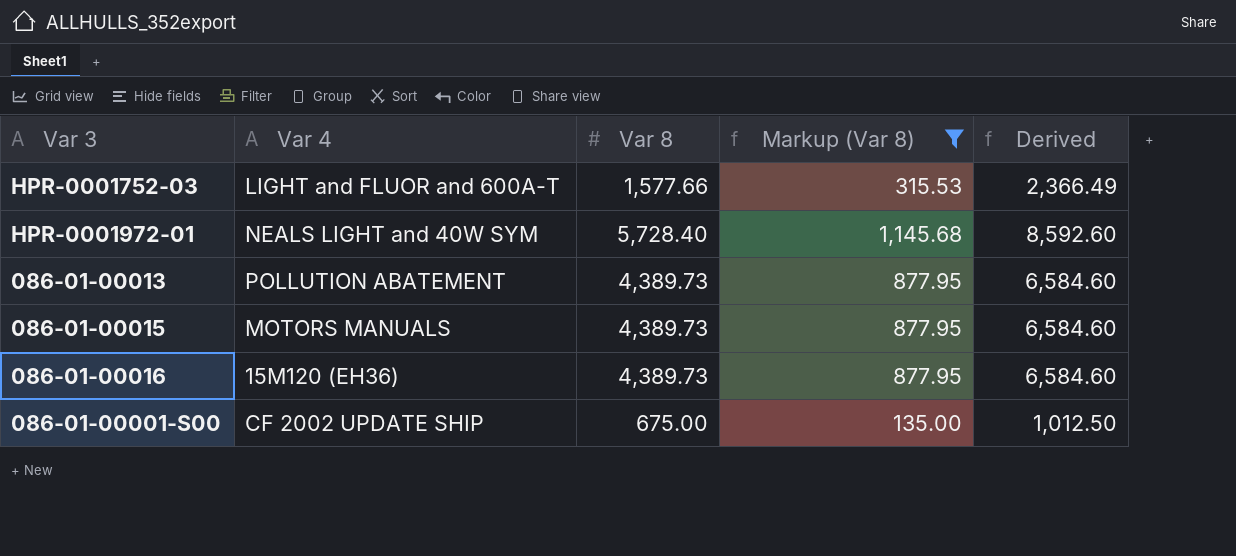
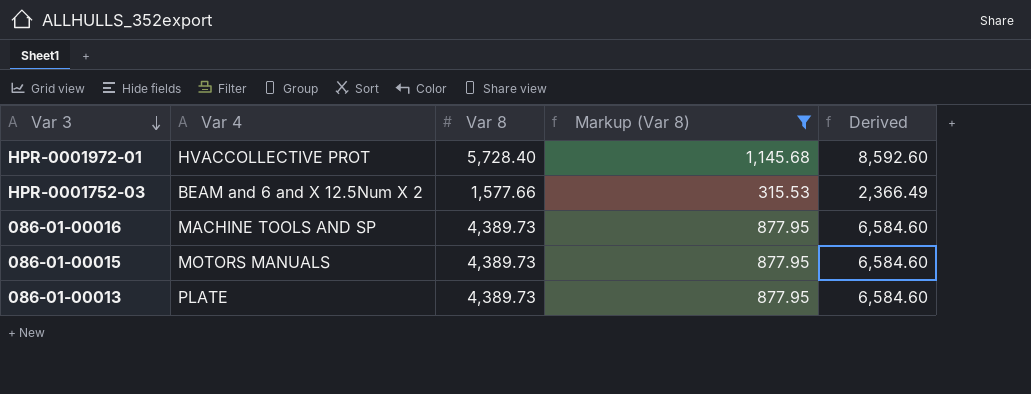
row order: none -> Var 3 descending
row 086-01-00001-S00: CF 2002 UPDATE SHIP | 675.00 | 135.00 | 1,012.50 -> none
HPR-0001972-01 | Var 4: NEALS LIGHT and 40W SYM -> HVACCOLLECTIVE PROT
HPR-0001752-03 | Var 4: LIGHT and FLUOR and 600A-T -> BEAM and 6 and X 12.5Num X 2
086-01-00016 | Var 4: 15M120 (EH36) -> MACHINE TOOLS AND SP
086-01-00013 | Var 4: POLLUTION ABATEMENT -> PLATE

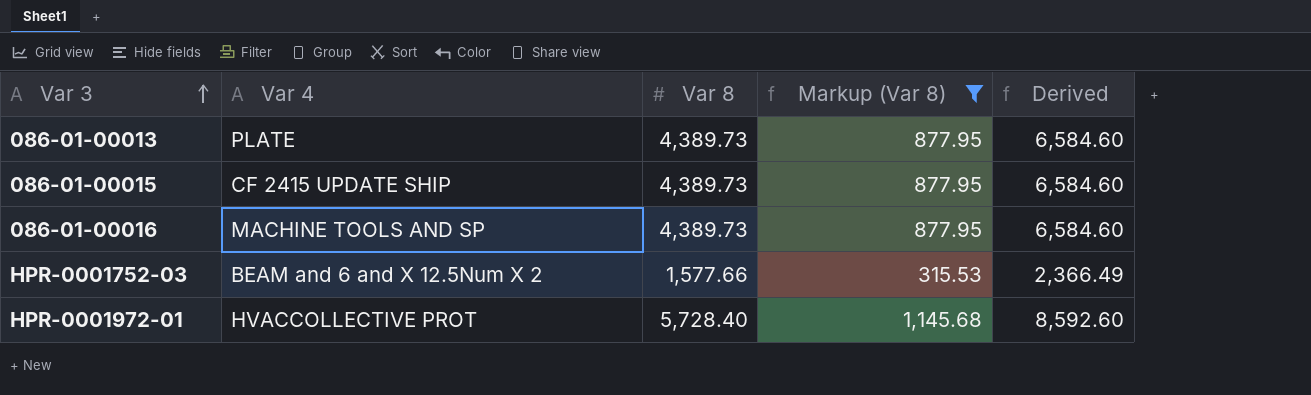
row order: Var 3 descending -> Var 3 ascending
086-01-00015 | Var 4: MOTORS MANUALS -> CF 2415 UPDATE SHIP

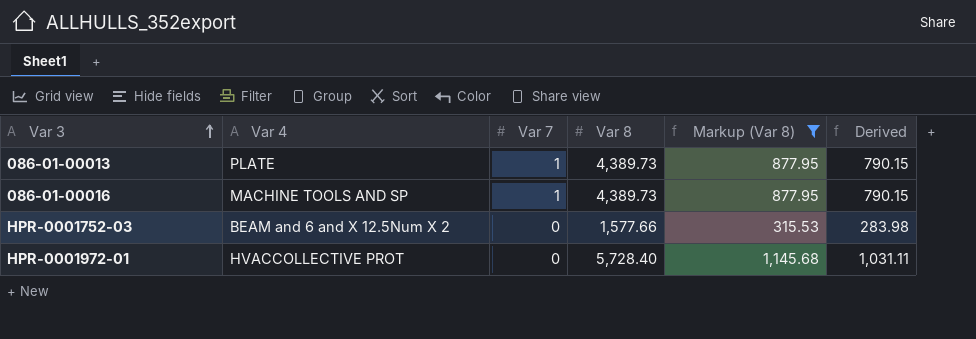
column Var 7 | position: none -> 3
column Derived | formula: [Var 8] * 1.5 -> [Var 8] * 0.18
row 086-01-00015: CF 2415 UPDATE SHIP | 4,389.73 | 877.95 | 6,584.60 -> none

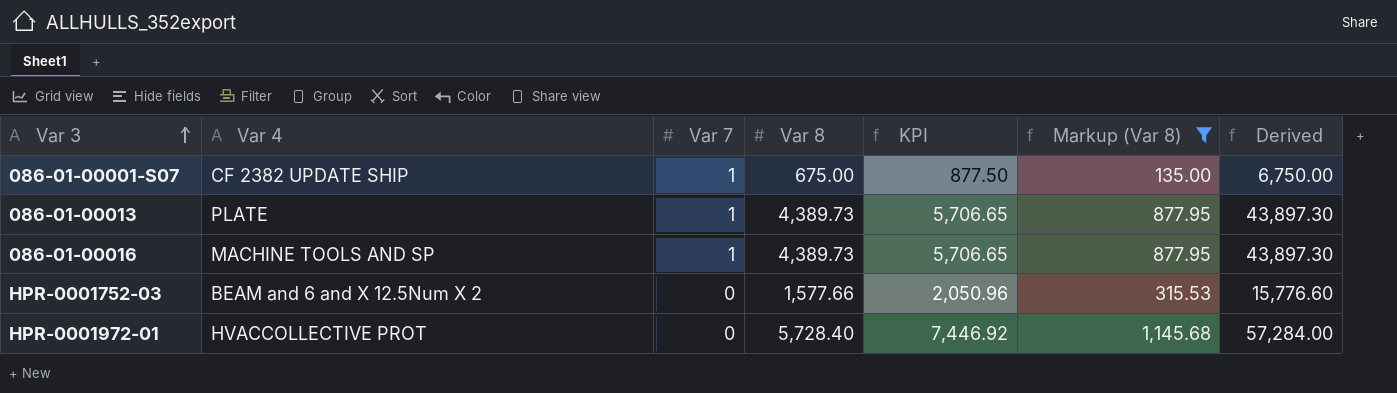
column KPI | formula: none -> [Var 8] * 1.3
column Derived | formula: [Var 8] * 0.18 -> [Var 8] * 10
row 086-01-00001-S07: none -> CF 2382 UPDATE SHIP | 1 | 675.00 | 877.50 | 135.00 | 6,750.00

